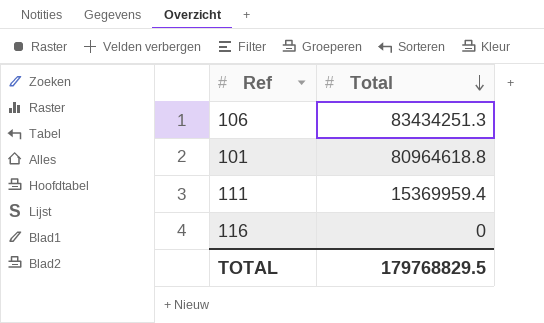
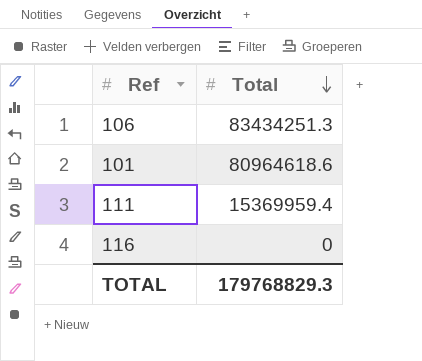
101 | Total: 80964618.8 -> 80964618.6
TOTAL | Total: 179768829.5 -> 179768829.3

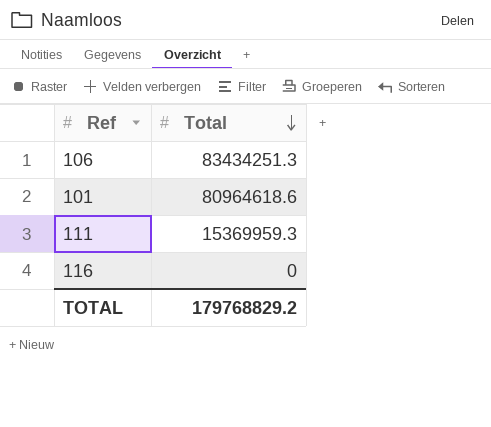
111 | Total: 15369959.4 -> 15369959.3
TOTAL | Total: 179768829.3 -> 179768829.2

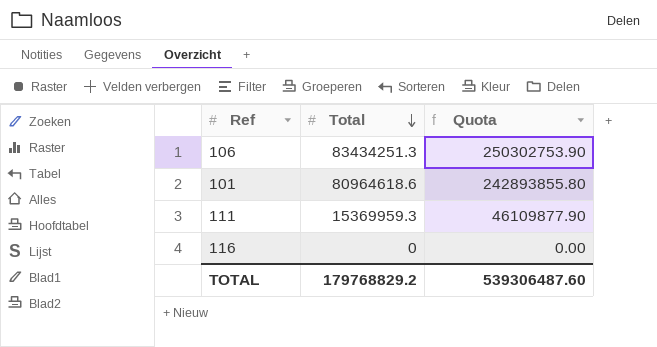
column Quota | formula: none -> [Total] * 3

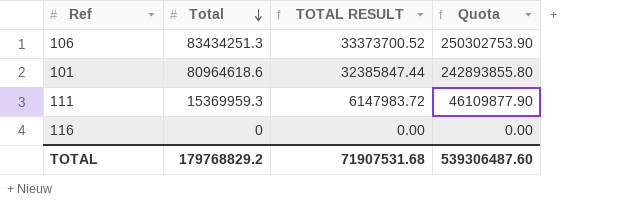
column TOTAL RESULT | formula: none -> [Total] * 0.4

